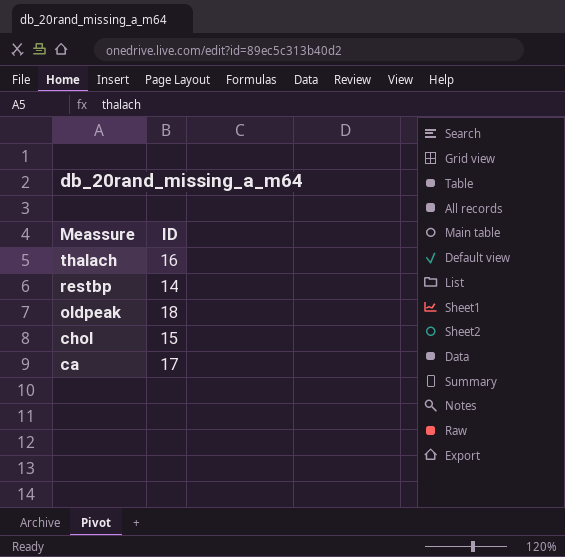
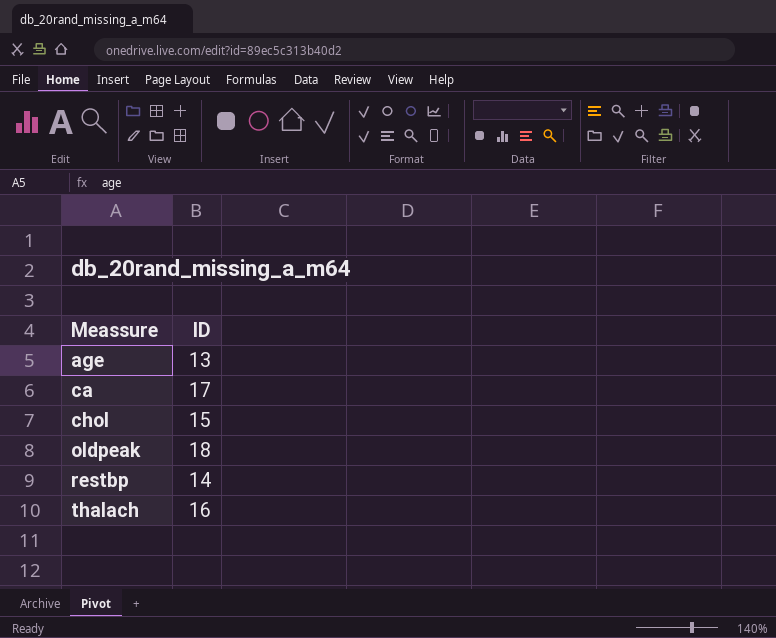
row order: Meassure descending -> Meassure ascending
row age: none -> 13

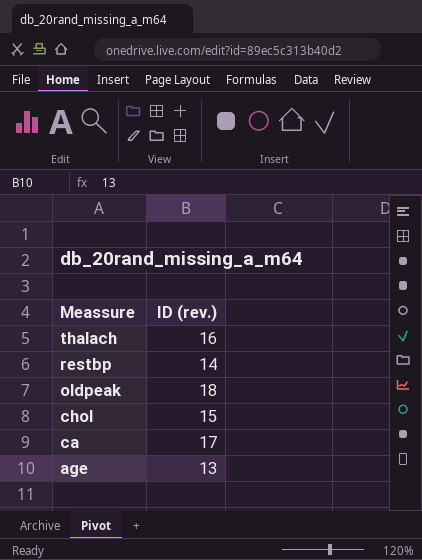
row order: Meassure ascending -> Meassure descending
column name: ID -> ID (rev.)

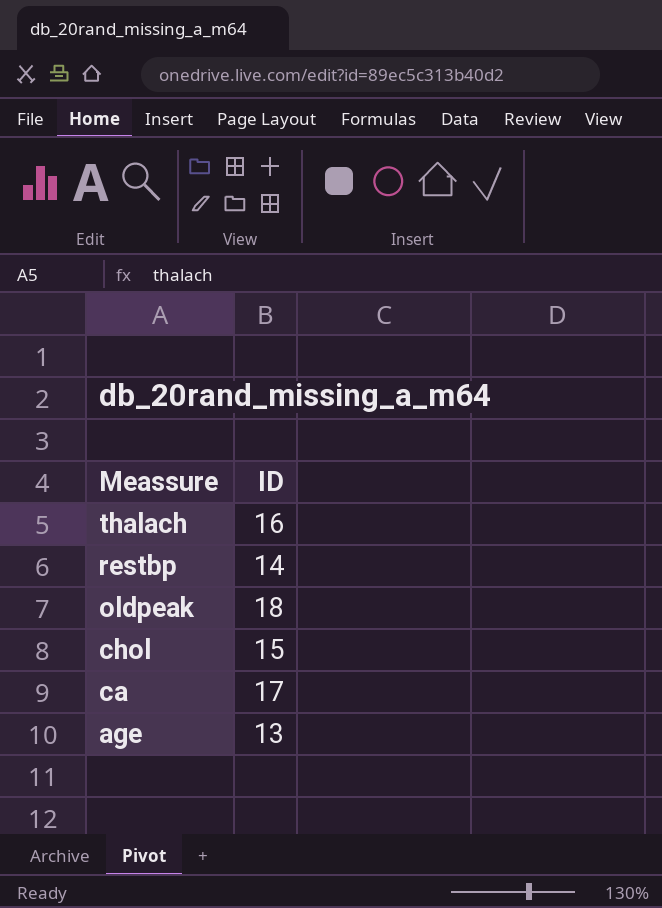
column name: ID (rev.) -> ID

